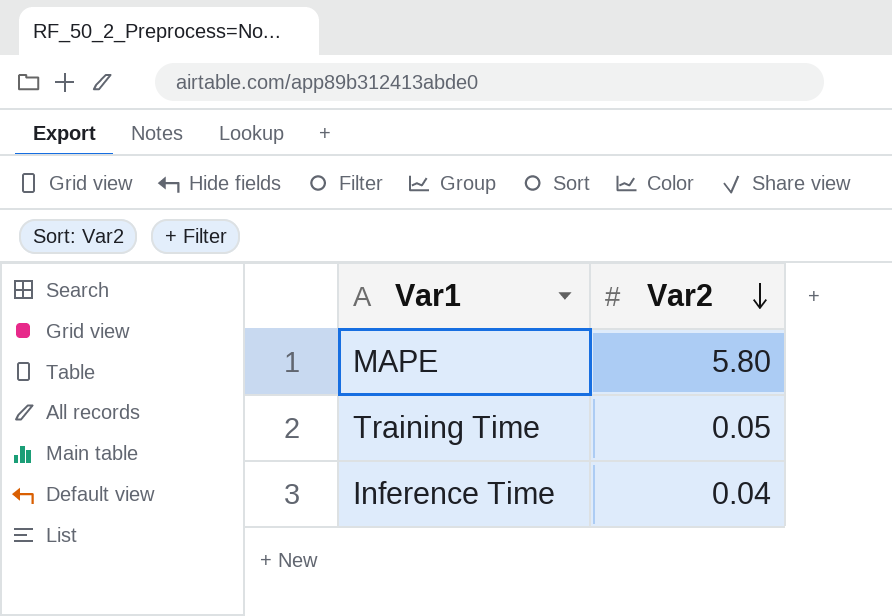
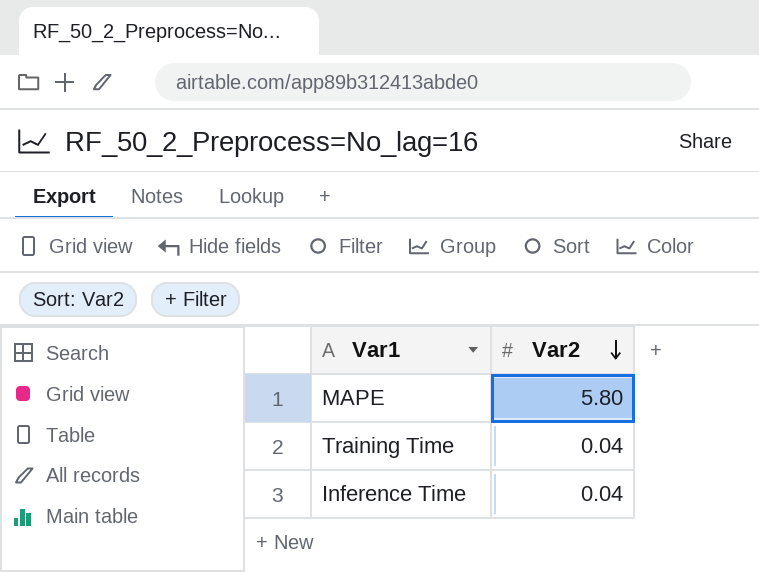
Training Time | Var2: 0.05 -> 0.04

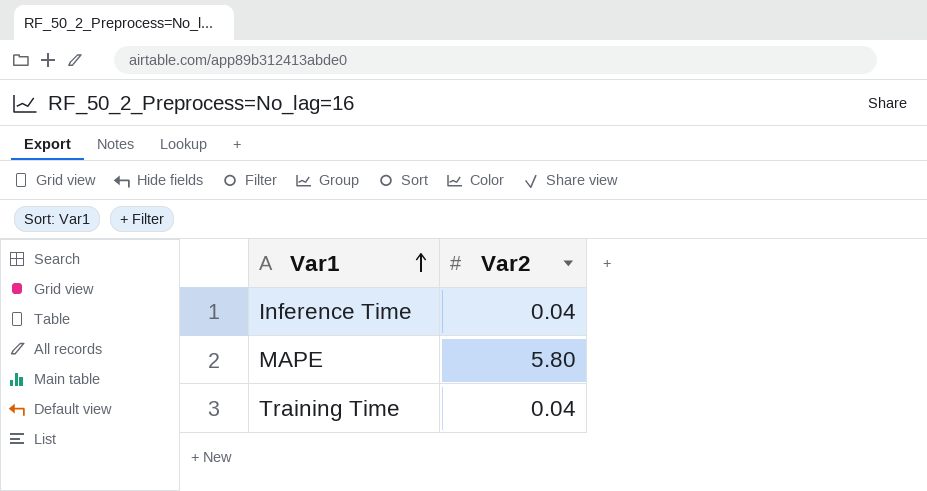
row order: Var2 descending -> Var1 ascending

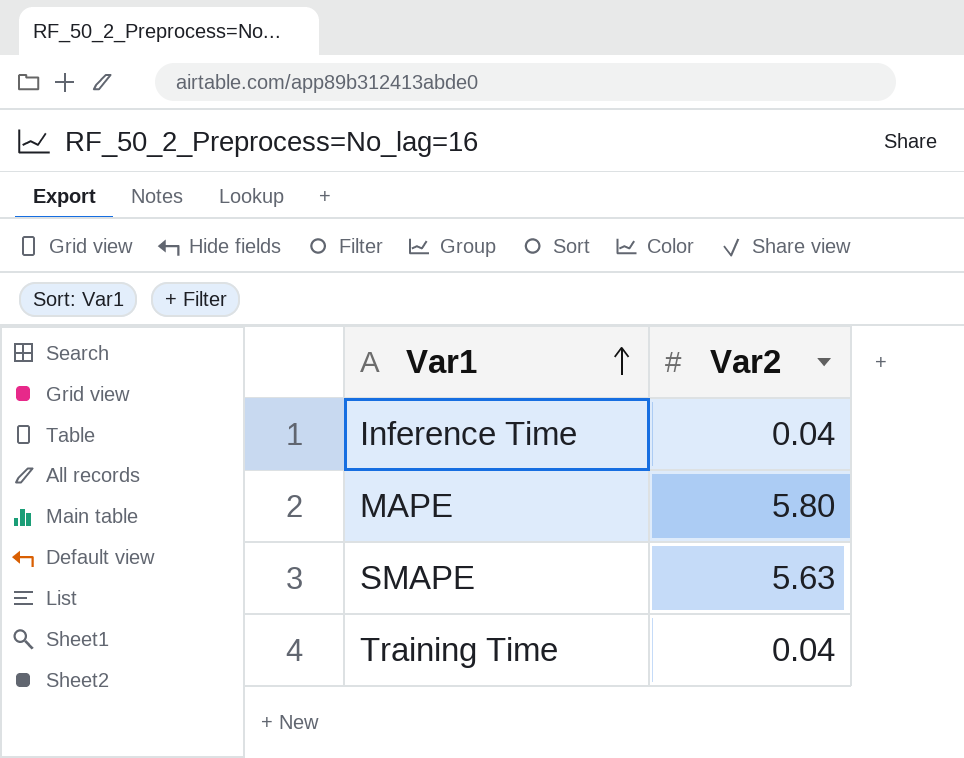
row SMAPE: none -> 5.63

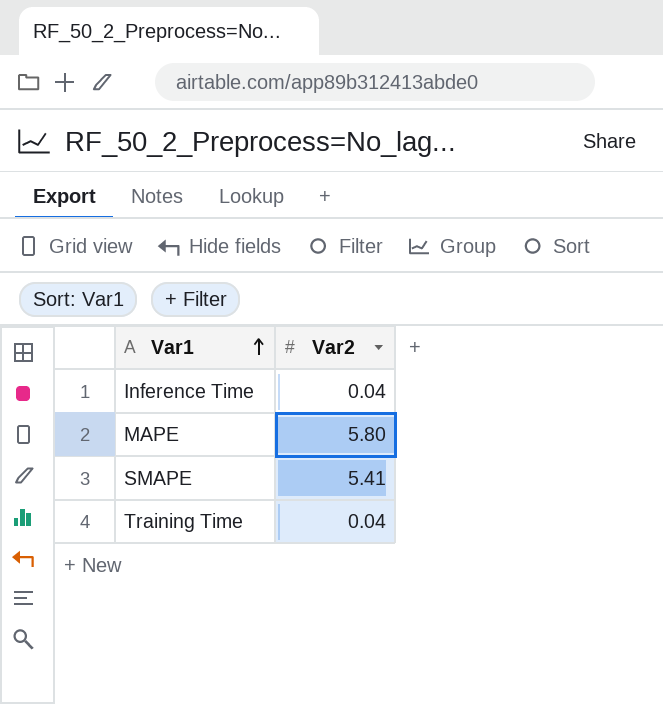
SMAPE | Var2: 5.63 -> 5.41

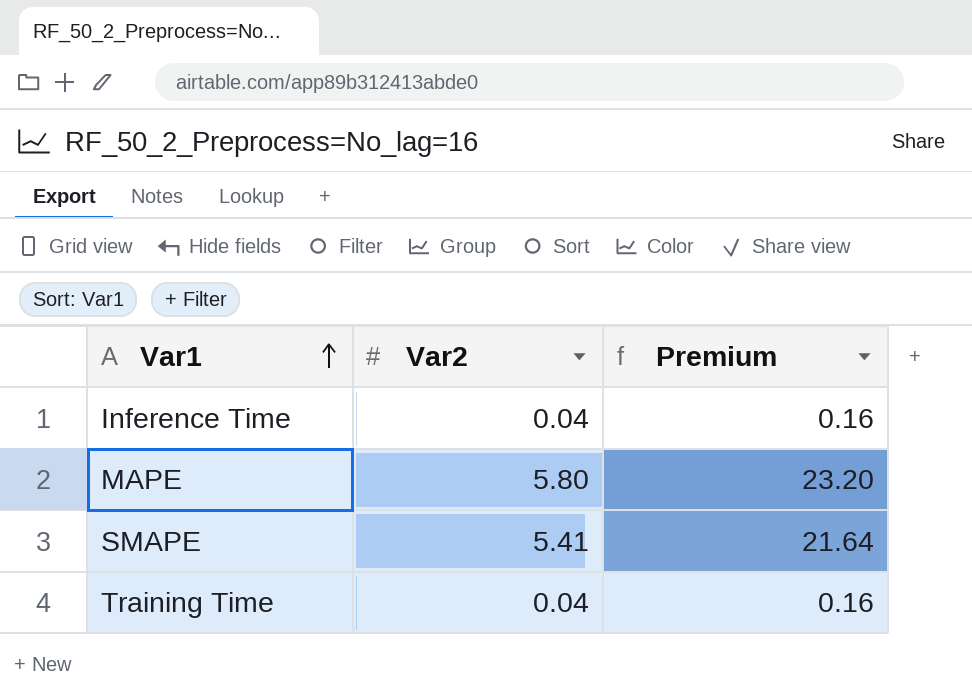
column Premium | formula: none -> [Var2] * 4

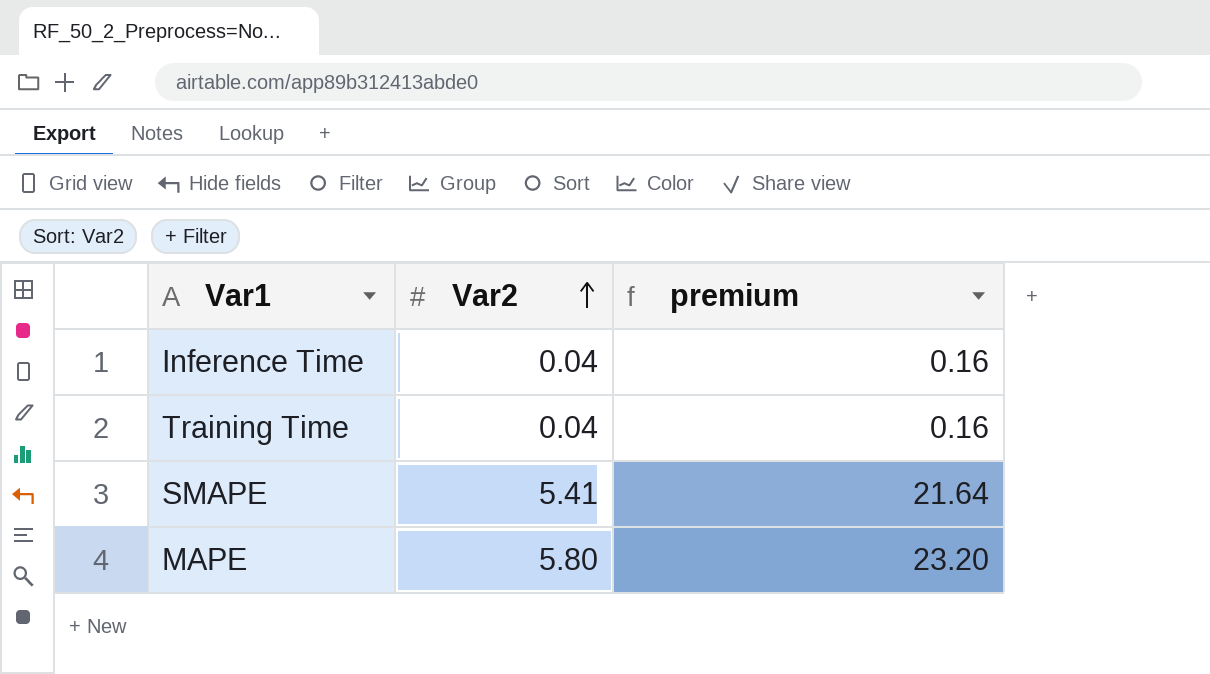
row order: Var1 ascending -> Var2 ascending
column name: Premium -> premium

